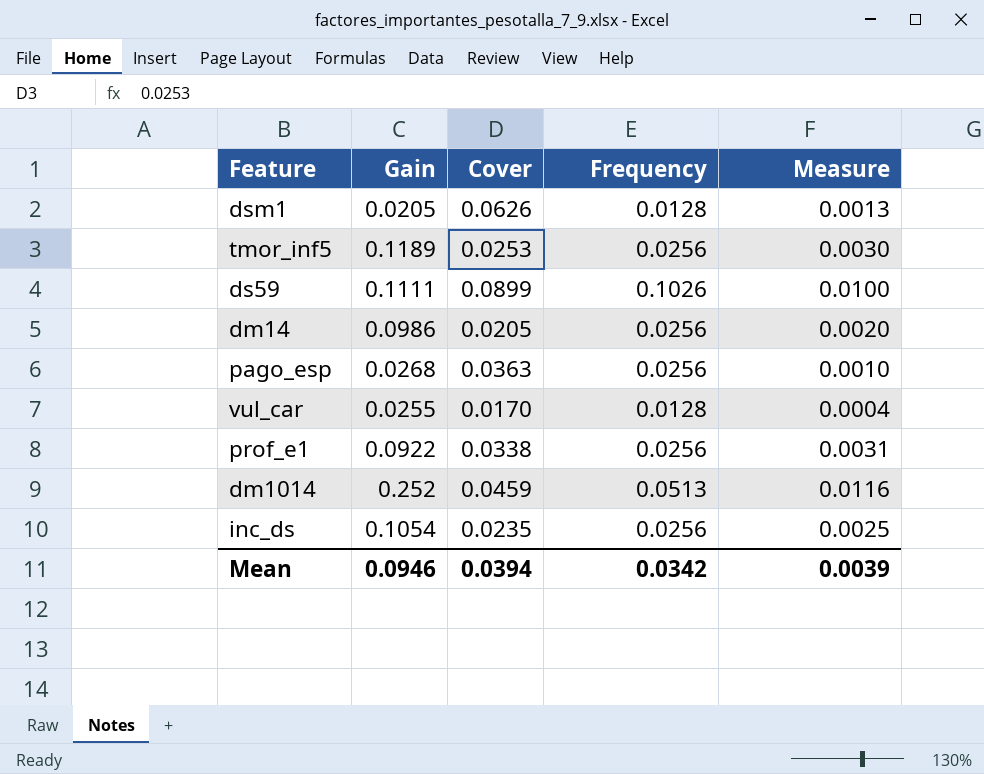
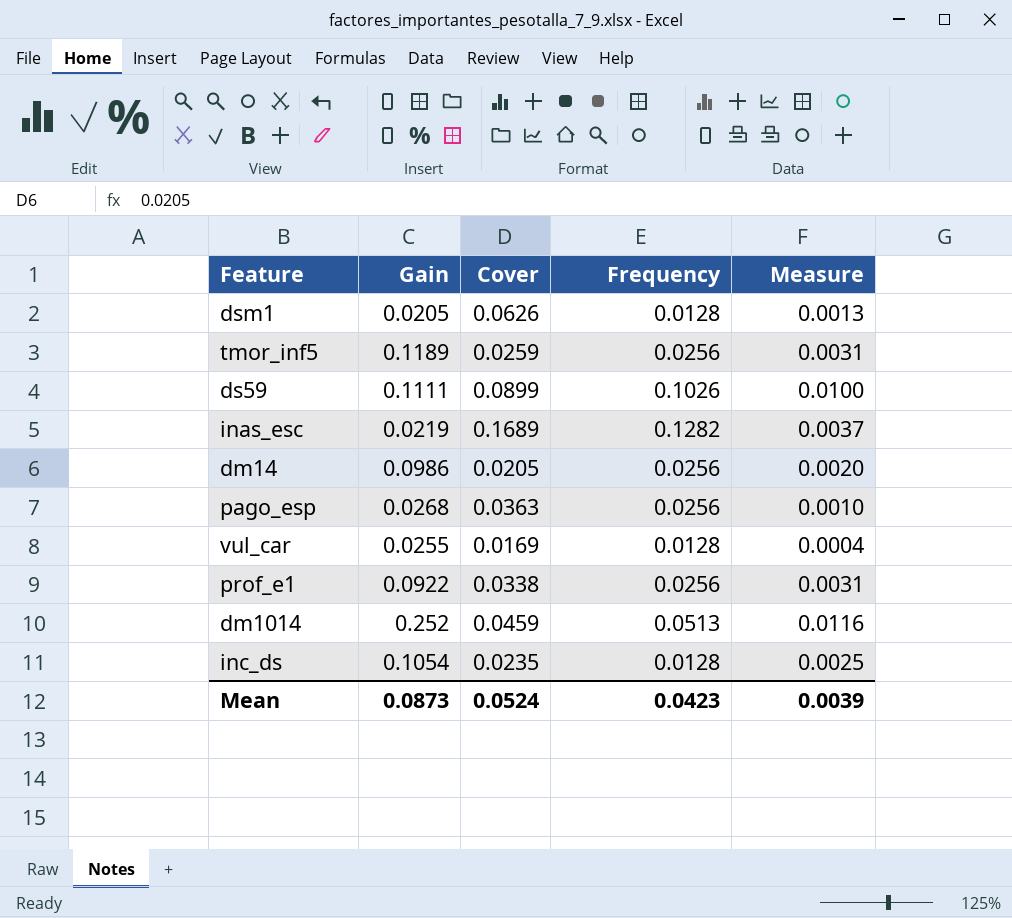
tmor_inf5 | Cover: 0.0253 -> 0.0259
tmor_inf5 | Measure: 0.0030 -> 0.0031
row inas_esc: none -> 0.0219 | 0.1689 | 0.1282 | 0.0037
vul_car | Cover: 0.0170 -> 0.0169
inc_ds | Frequency: 0.0256 -> 0.0128
Mean | Gain: 0.0946 -> 0.0873
Mean | Cover: 0.0394 -> 0.0524
Mean | Frequency: 0.0342 -> 0.0423

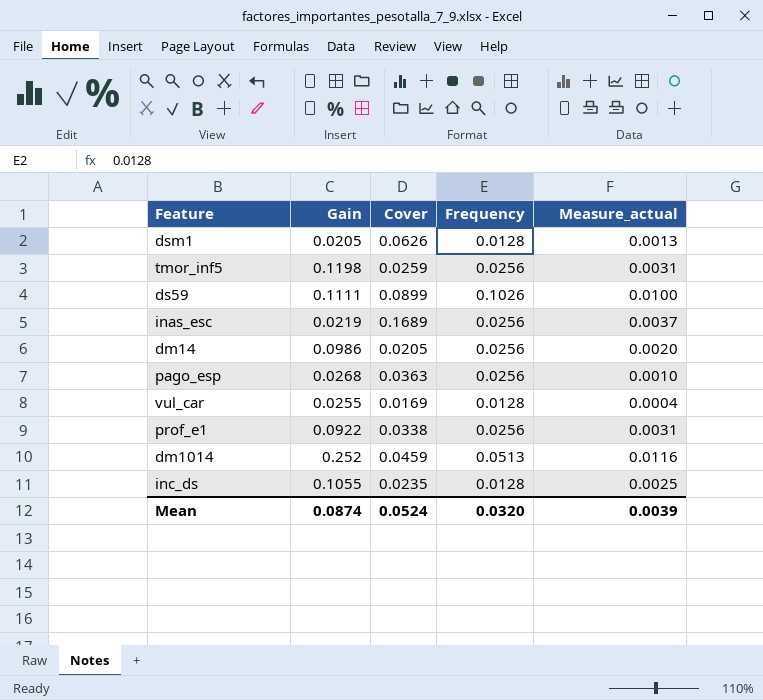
column name: Measure -> Measure_actual
tmor_inf5 | Gain: 0.1189 -> 0.1198
inas_esc | Frequency: 0.1282 -> 0.0256
inc_ds | Gain: 0.1054 -> 0.1055
Mean | Gain: 0.0873 -> 0.0874
Mean | Frequency: 0.0423 -> 0.0320

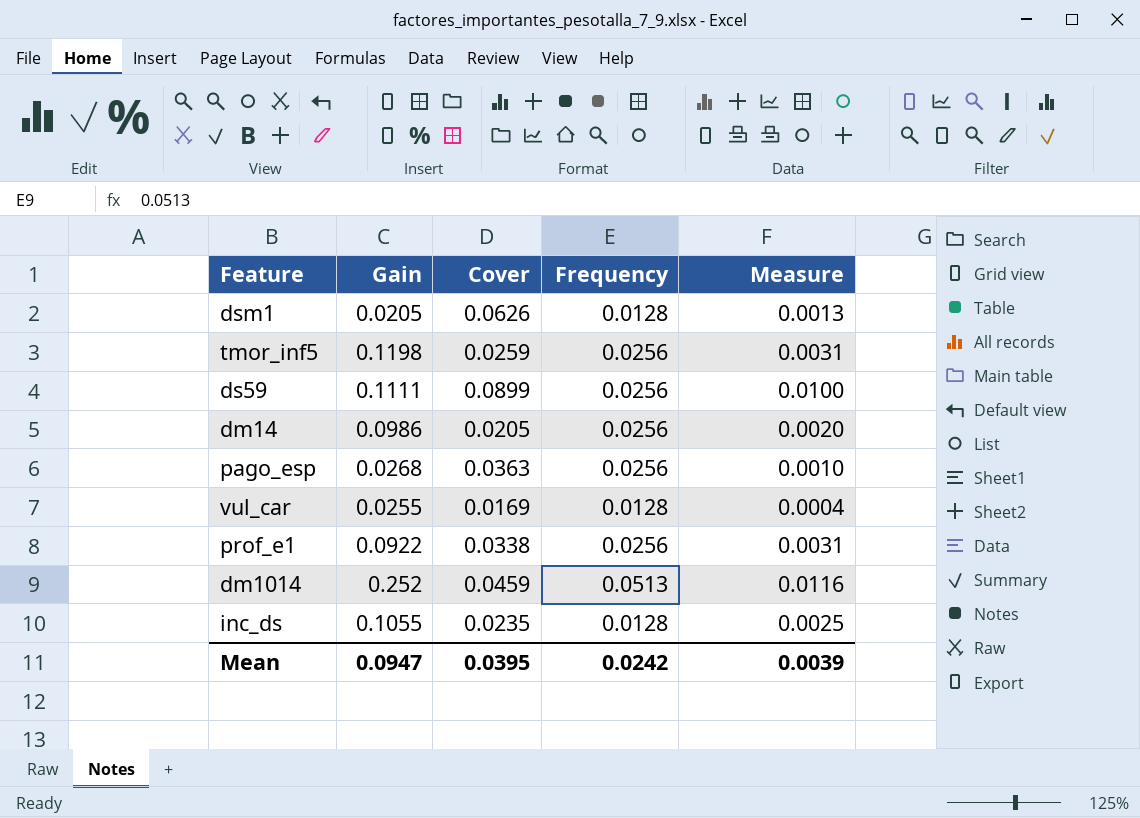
column name: Measure_actual -> Measure
row inas_esc: 0.0219 | 0.1689 | 0.0256 | 0.0037 -> none
ds59 | Frequency: 0.1026 -> 0.0256
Mean | Gain: 0.0874 -> 0.0947
Mean | Cover: 0.0524 -> 0.0395
Mean | Frequency: 0.0320 -> 0.0242

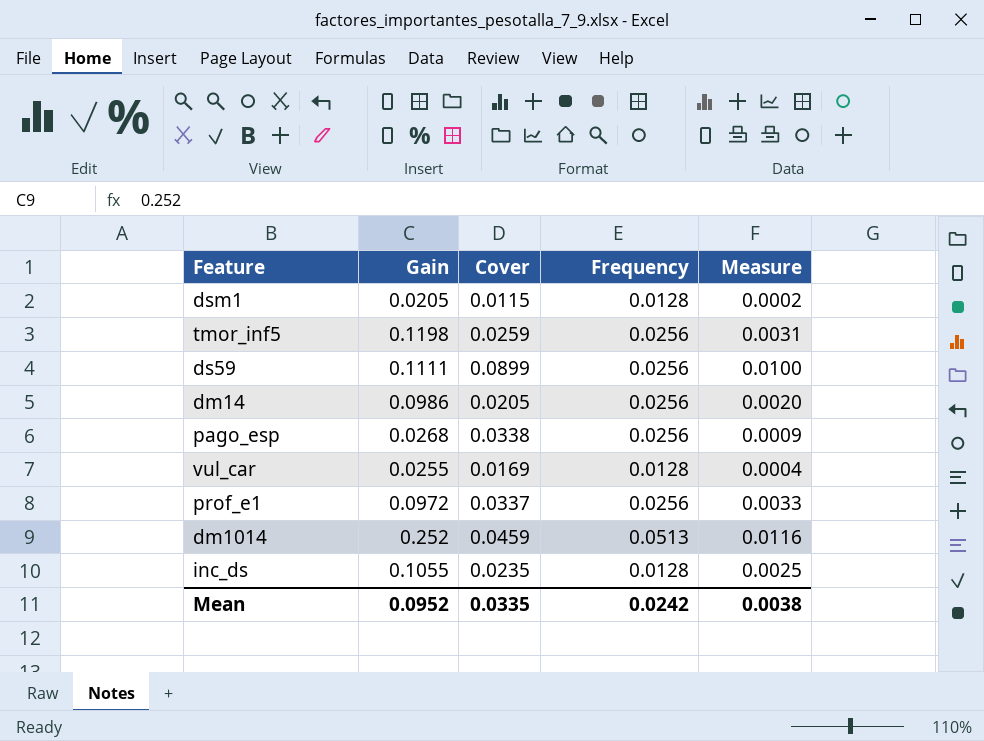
dsm1 | Cover: 0.0626 -> 0.0115
dsm1 | Measure: 0.0013 -> 0.0002
pago_esp | Cover: 0.0363 -> 0.0338
pago_esp | Measure: 0.0010 -> 0.0009
prof_e1 | Gain: 0.0922 -> 0.0972
prof_e1 | Cover: 0.0338 -> 0.0337
prof_e1 | Measure: 0.0031 -> 0.0033
Mean | Gain: 0.0947 -> 0.0952
Mean | Cover: 0.0395 -> 0.0335
Mean | Measure: 0.0039 -> 0.0038

